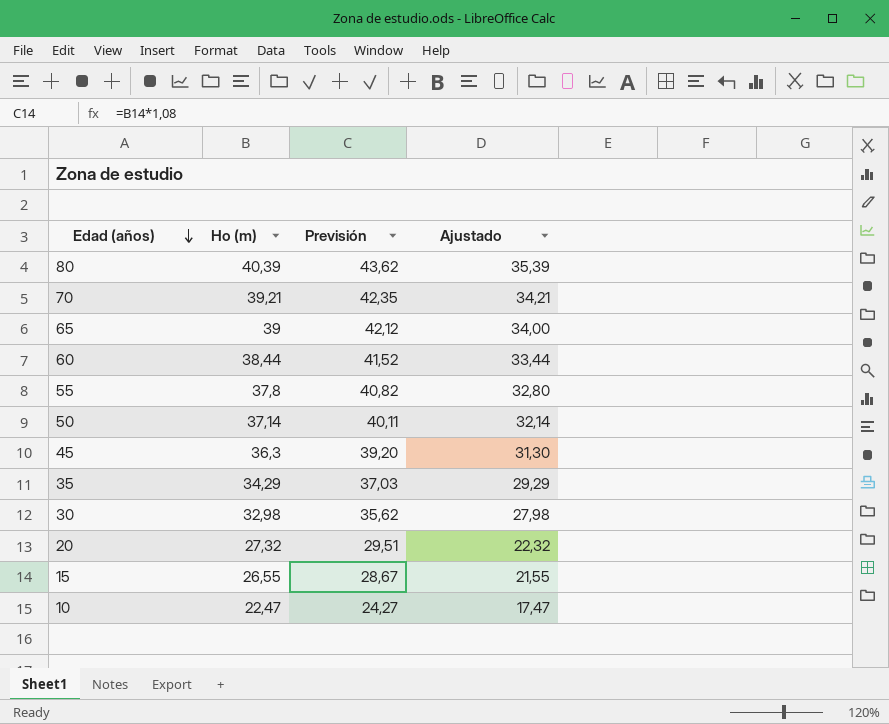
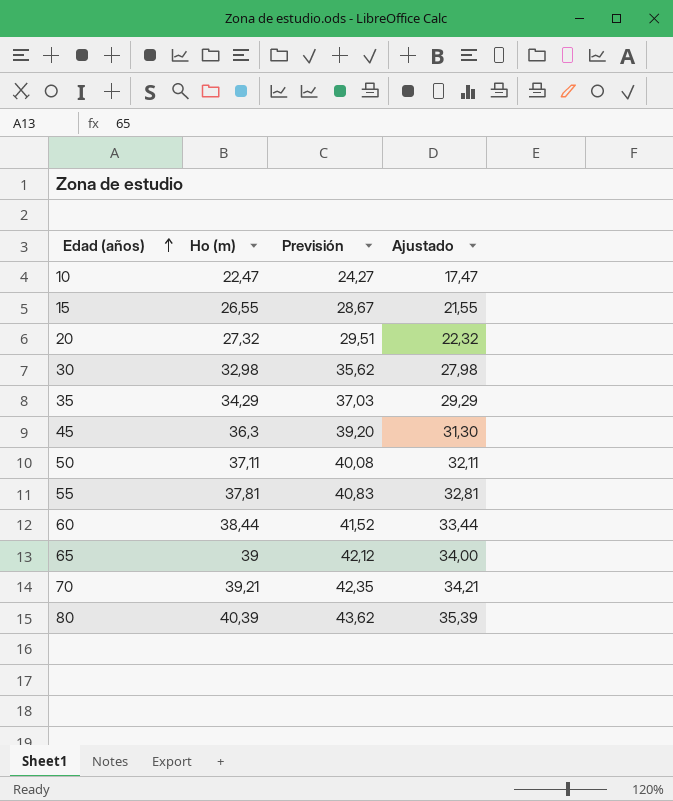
row order: Edad (años) descending -> Edad (años) ascending
50 | Ho (m): 37,14 -> 37,11
50 | Previsión: 40,11 -> 40,08
50 | Ajustado: 32,14 -> 32,11
55 | Ho (m): 37,8 -> 37,81
55 | Previsión: 40,82 -> 40,83
55 | Ajustado: 32,80 -> 32,81

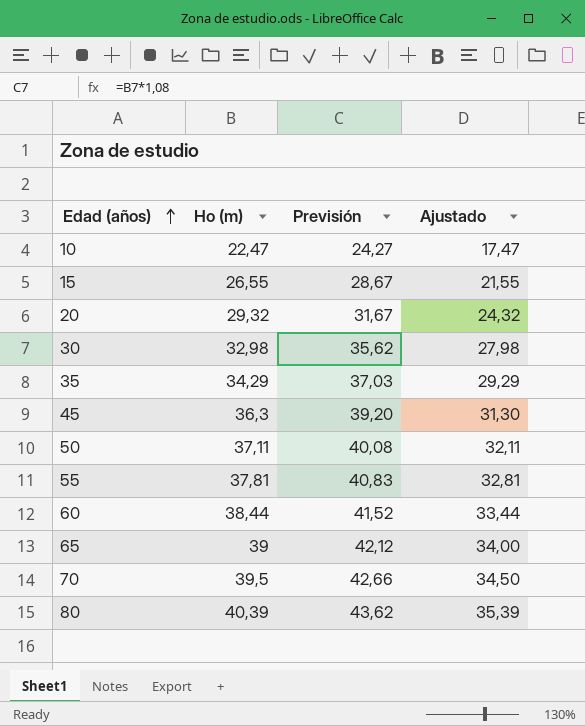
20 | Ho (m): 27,32 -> 29,32
20 | Previsión: 29,51 -> 31,67
20 | Ajustado: 22,32 -> 24,32
70 | Ho (m): 39,21 -> 39,5
70 | Previsión: 42,35 -> 42,66
70 | Ajustado: 34,21 -> 34,50

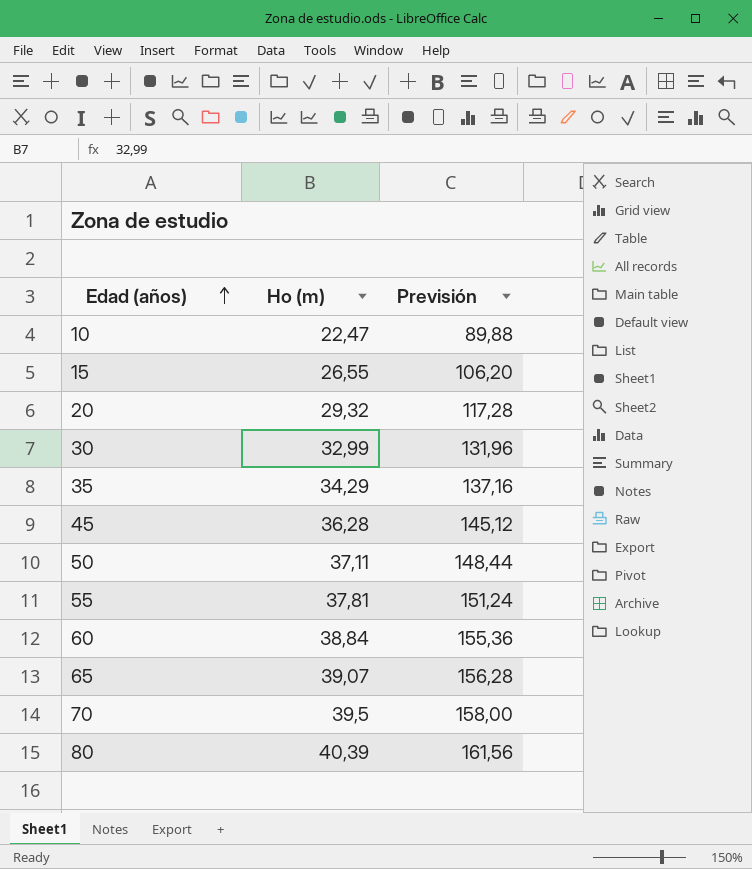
column Ajustado | formula: [Ho (m)] - 5 -> none
column Previsión | formula: [Ho (m)] * 1,08 -> [Ho (m)] * 4
30 | Ho (m): 32,98 -> 32,99
45 | Ho (m): 36,3 -> 36,28
60 | Ho (m): 38,44 -> 38,84
65 | Ho (m): 39 -> 39,07

